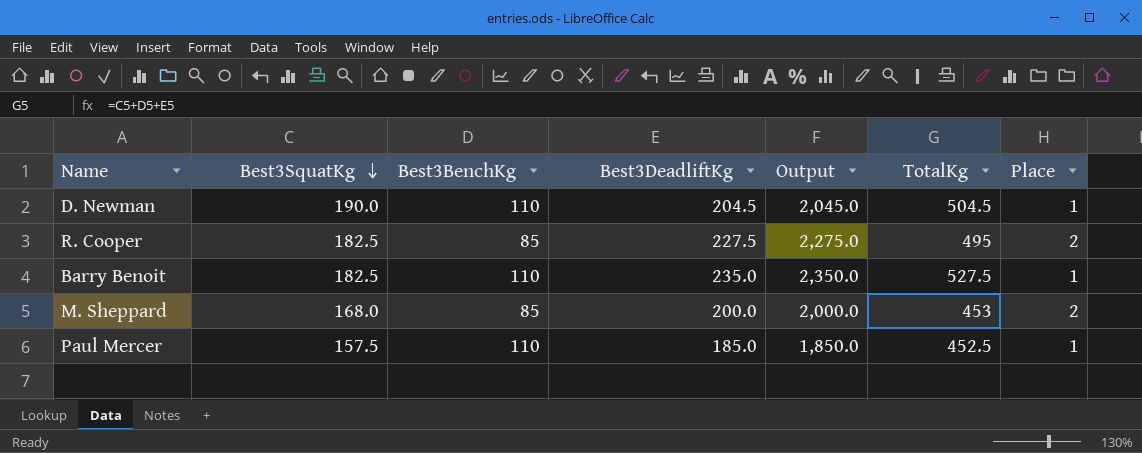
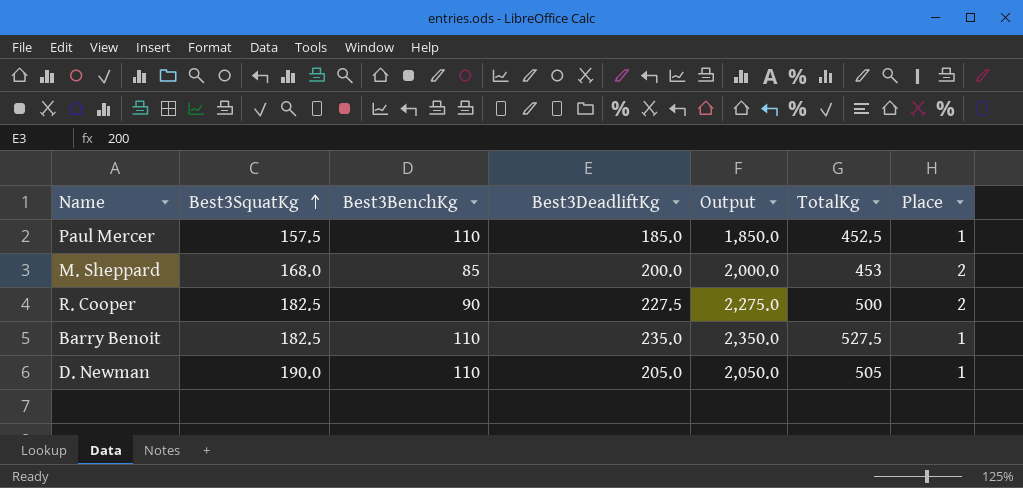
row order: Best3SquatKg descending -> Best3SquatKg ascending
R. Cooper | Best3BenchKg: 85 -> 90
R. Cooper | TotalKg: 495 -> 500
D. Newman | Best3DeadliftKg: 204.5 -> 205.0
D. Newman | Output: 2,045.0 -> 2,050.0
D. Newman | TotalKg: 504.5 -> 505

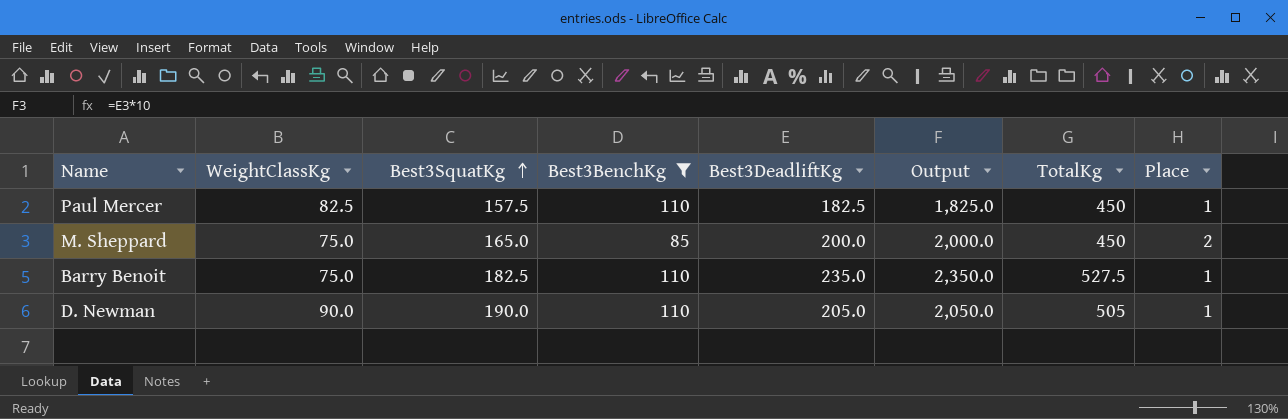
filter: none -> Best3BenchKg != 90
column WeightClassKg | position: none -> 2
Paul Mercer | Best3DeadliftKg: 185.0 -> 182.5
Paul Mercer | Output: 1,850.0 -> 1,825.0
Paul Mercer | TotalKg: 452.5 -> 450
M. Sheppard | Best3SquatKg: 168.0 -> 165.0
M. Sheppard | TotalKg: 453 -> 450

